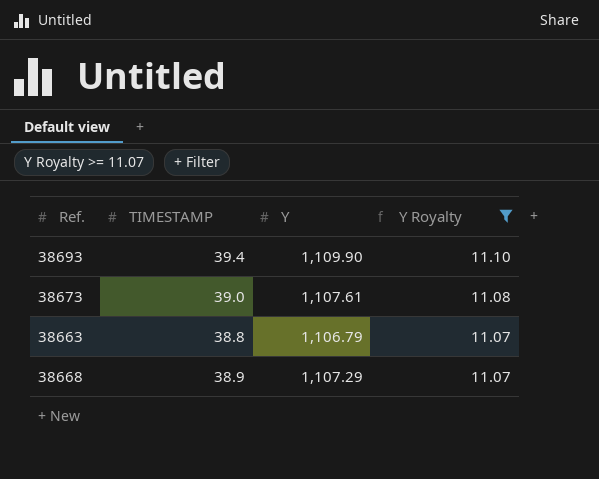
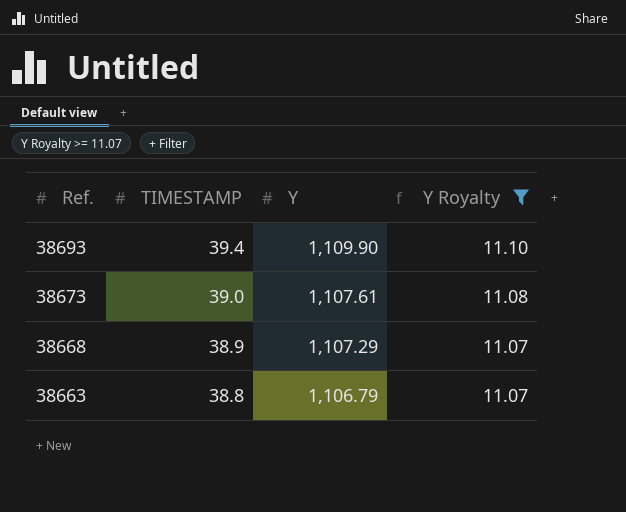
row order: Y Royalty descending -> Ref. descending

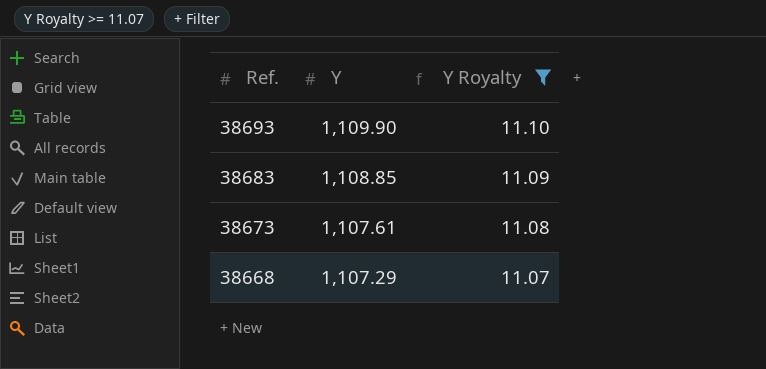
column TIMESTAMP | position: 2 -> none
row 38663: 38.8 | 1,106.79 | 11.07 -> none
row 38683: none -> 1,108.85 | 11.09

